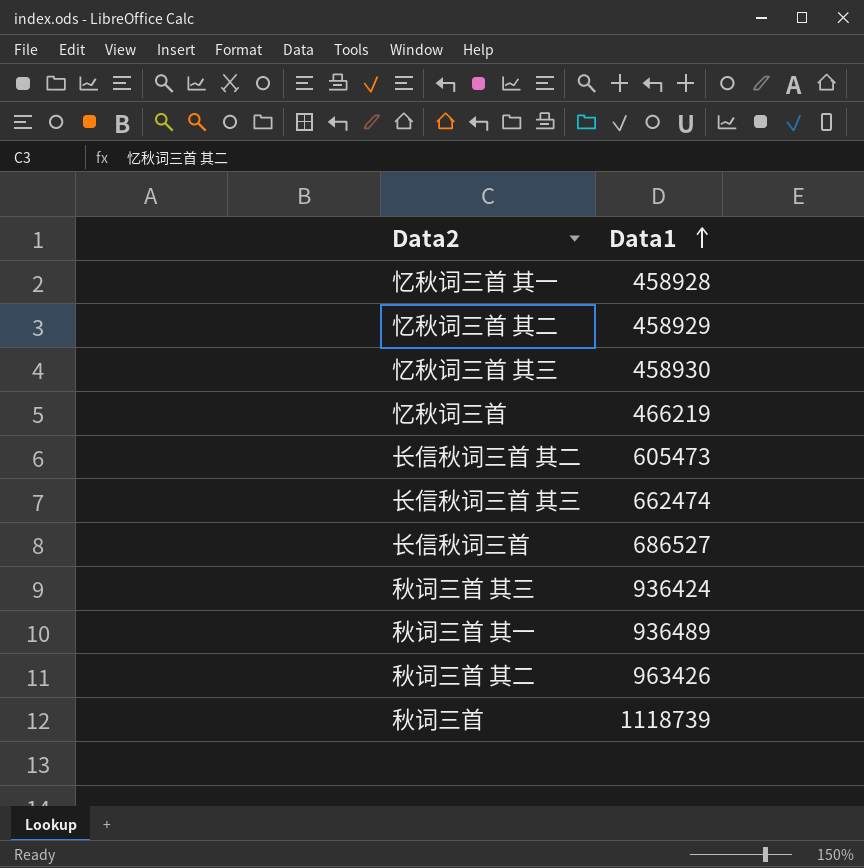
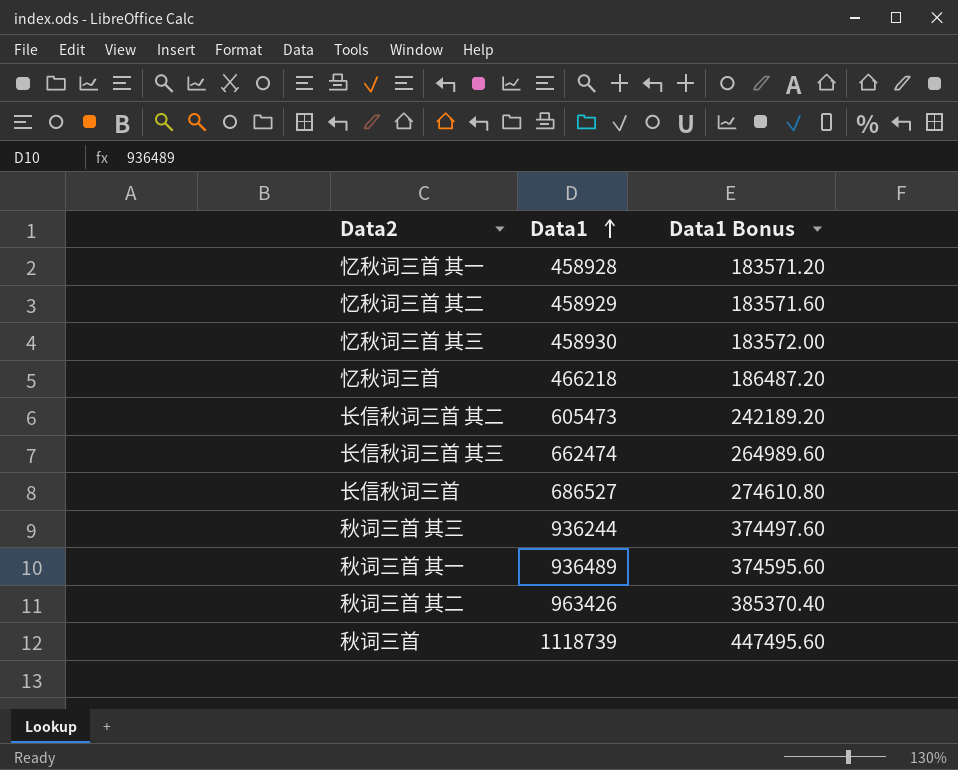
column Data1 Bonus | formula: none -> [Data1] * 0.4
忆秋词三首 | Data1: 466219 -> 466218
秋词三首 其三 | Data1: 936424 -> 936244

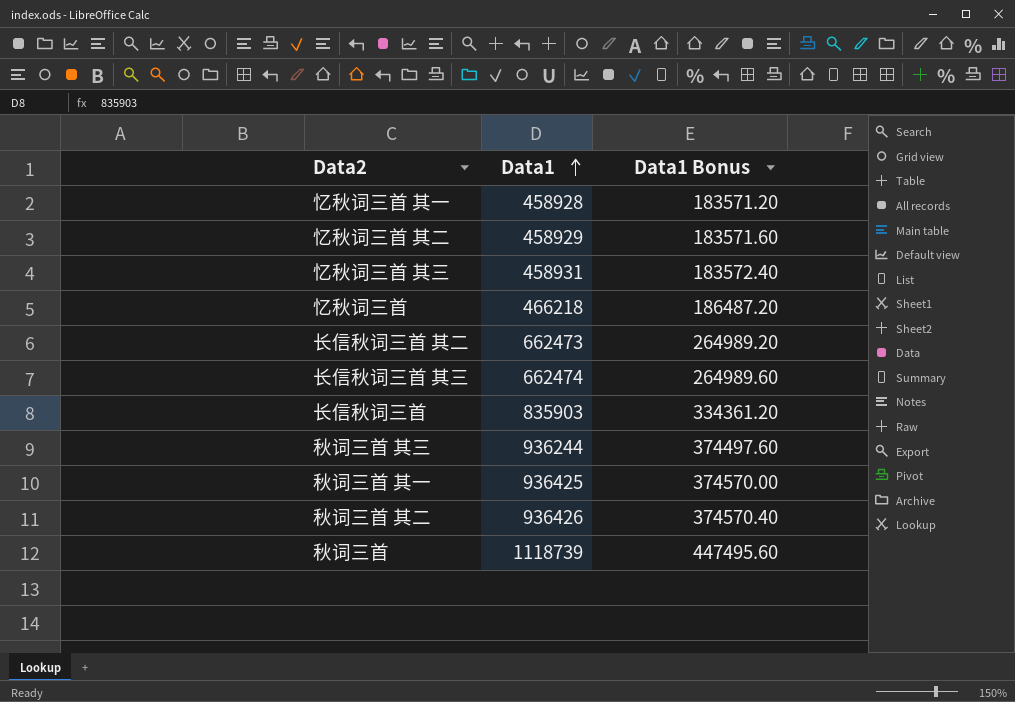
忆秋词三首 其三 | Data1: 458930 -> 458931
忆秋词三首 其三 | Data1 Bonus: 183572.00 -> 183572.40
长信秋词三首 其二 | Data1: 605473 -> 662473
长信秋词三首 其二 | Data1 Bonus: 242189.20 -> 264989.20
长信秋词三首 | Data1: 686527 -> 835903
长信秋词三首 | Data1 Bonus: 274610.80 -> 334361.20
秋词三首 其一 | Data1: 936489 -> 936425
秋词三首 其一 | Data1 Bonus: 374595.60 -> 374570.00
秋词三首 其二 | Data1: 963426 -> 936426
秋词三首 其二 | Data1 Bonus: 385370.40 -> 374570.40

